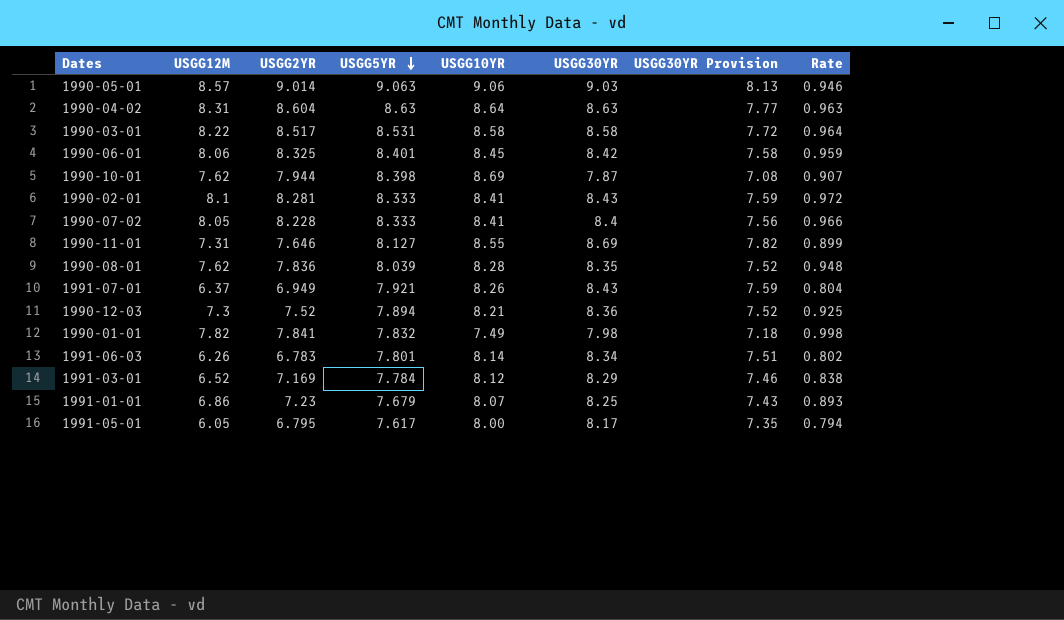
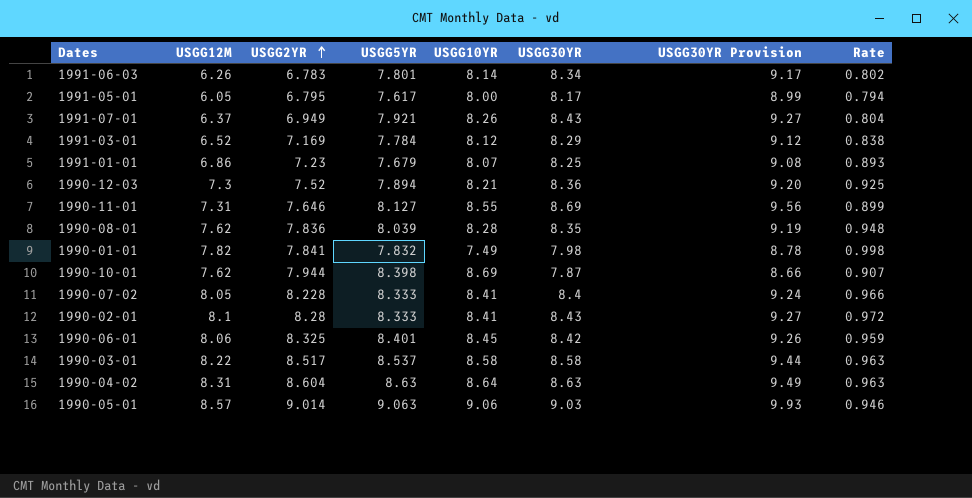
row order: USGG5YR descending -> USGG2YR ascending
column USGG30YR Provision | formula: [USGG30YR] * 0.9 -> [USGG30YR] * 1.1
1990-02-01 | USGG2YR: 8.281 -> 8.28
1990-03-01 | USGG5YR: 8.531 -> 8.537
1990-03-01 | Rate: 0.964 -> 0.963

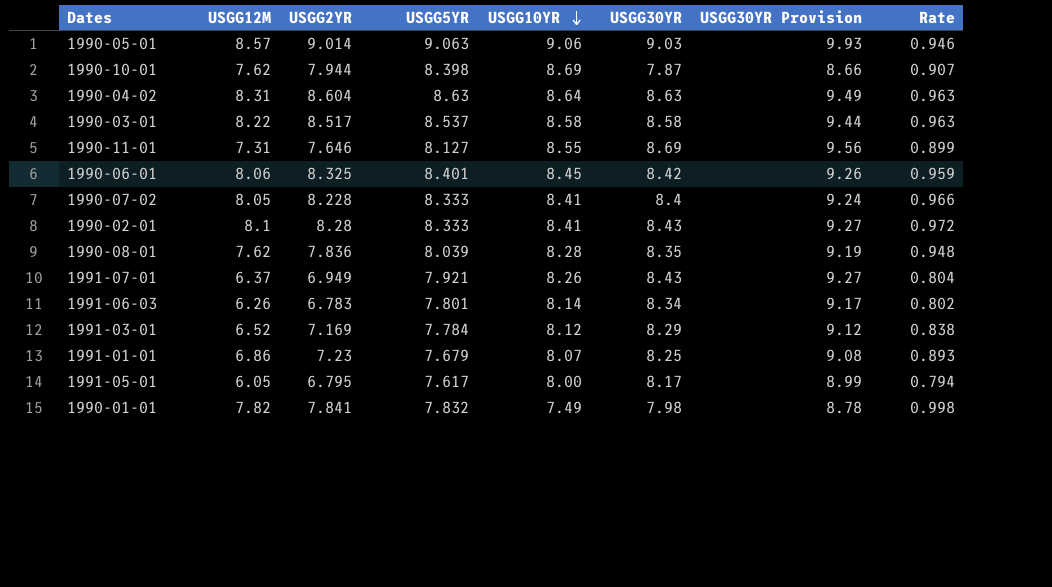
row order: USGG2YR ascending -> USGG10YR descending
row 1990-12-03: 7.3 | 7.52 | 7.894 | 8.21 | 8.36 | 9.20 | 0.925 -> none

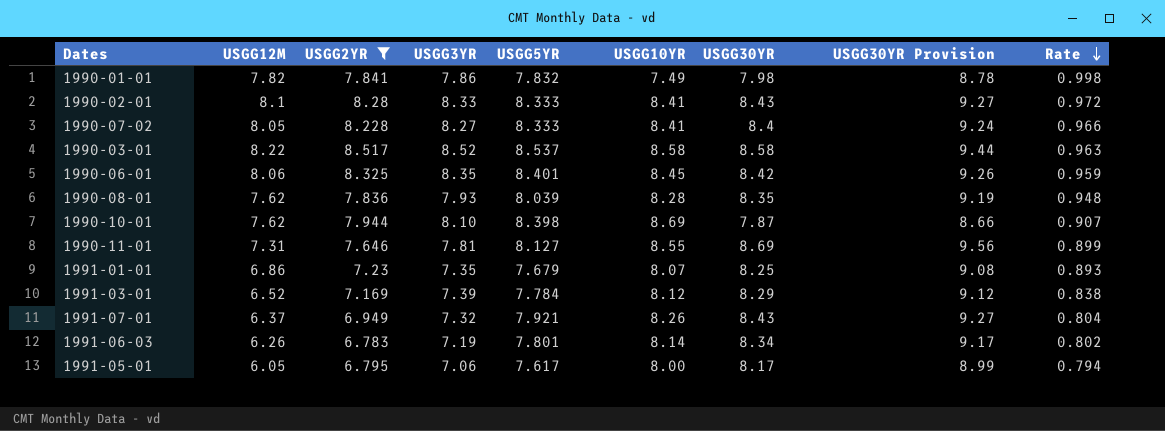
filter: none -> USGG2YR <= 8.517
row order: USGG10YR descending -> Rate descending
column USGG3YR | position: none -> 4

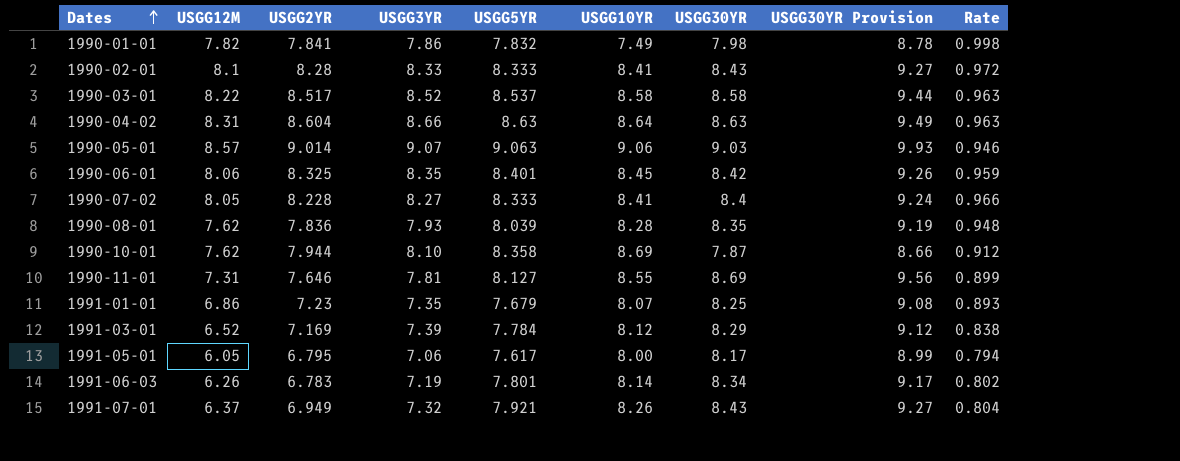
filter: USGG2YR <= 8.517 -> none
row order: Rate descending -> Dates ascending
1990-10-01 | USGG5YR: 8.398 -> 8.358
1990-10-01 | Rate: 0.907 -> 0.912

